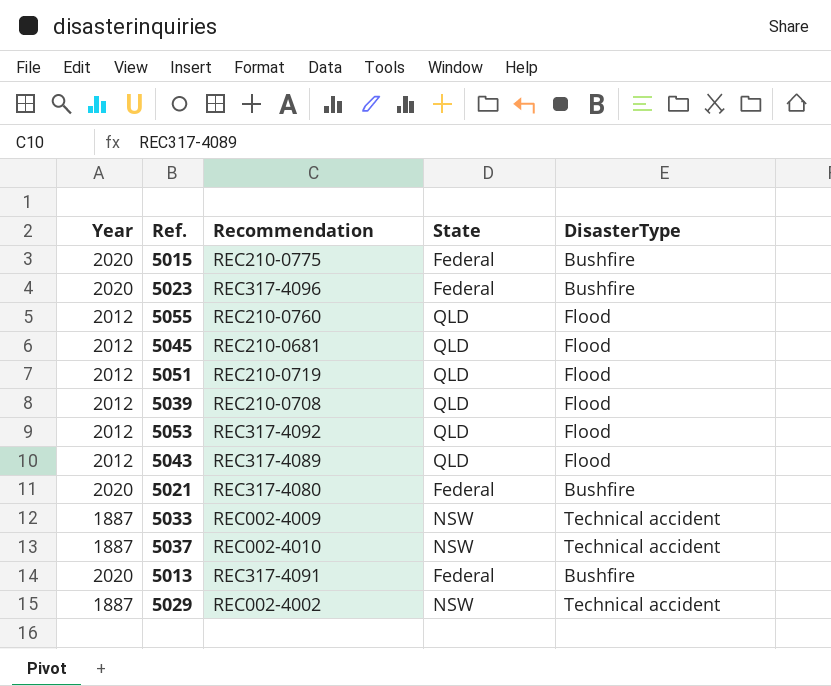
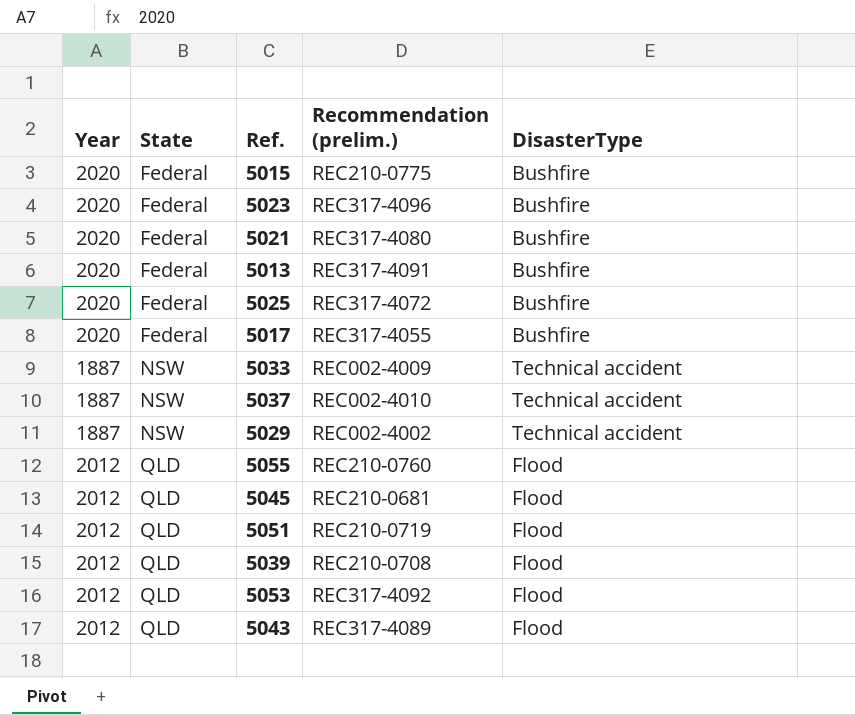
row order: none -> State ascending
column State | position: 4 -> 2
column name: Recommendation -> Recommendation (prelim.)
row 5025: none -> 2020 | Federal | REC317-4072 | Bushfire
row 5017: none -> 2020 | Federal | REC317-4055 | Bushfire

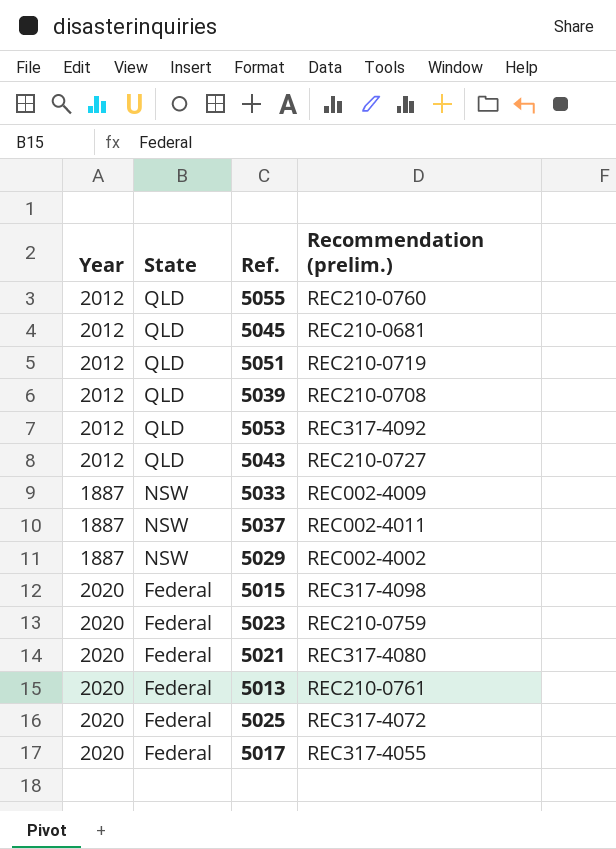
row order: State ascending -> State descending
column DisasterType | position: 5 -> none
5043 | Recommendation (prelim.): REC317-4089 -> REC210-0727
5037 | Recommendation (prelim.): REC002-4010 -> REC002-4011
5015 | Recommendation (prelim.): REC210-0775 -> REC317-4098
5023 | Recommendation (prelim.): REC317-4096 -> REC210-0759
5013 | Recommendation (prelim.): REC317-4091 -> REC210-0761

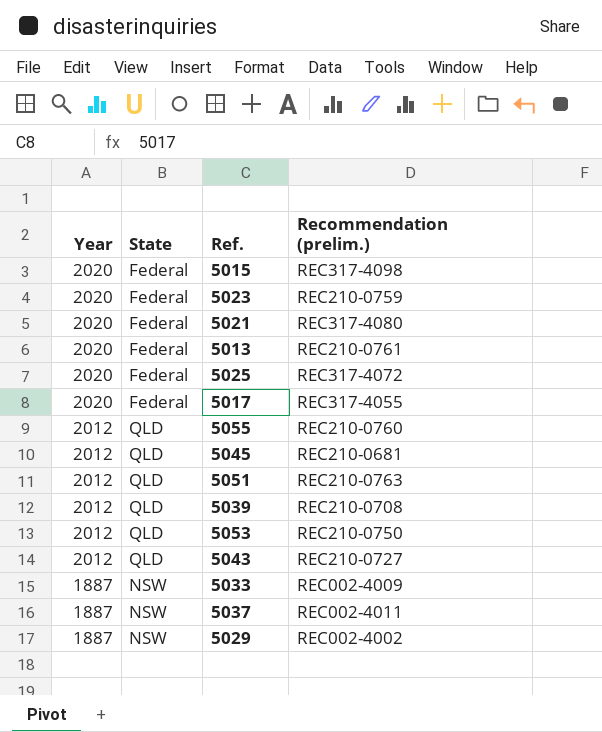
row order: State descending -> Year descending
5051 | Recommendation (prelim.): REC210-0719 -> REC210-0763
5053 | Recommendation (prelim.): REC317-4092 -> REC210-0750

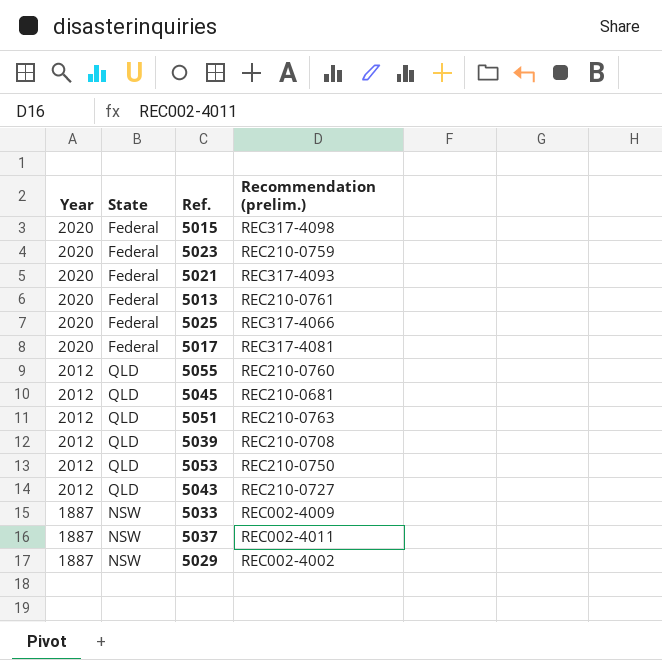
5021 | Recommendation (prelim.): REC317-4080 -> REC317-4093
5025 | Recommendation (prelim.): REC317-4072 -> REC317-4066
5017 | Recommendation (prelim.): REC317-4055 -> REC317-4081

